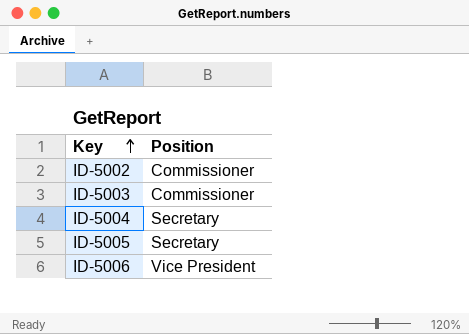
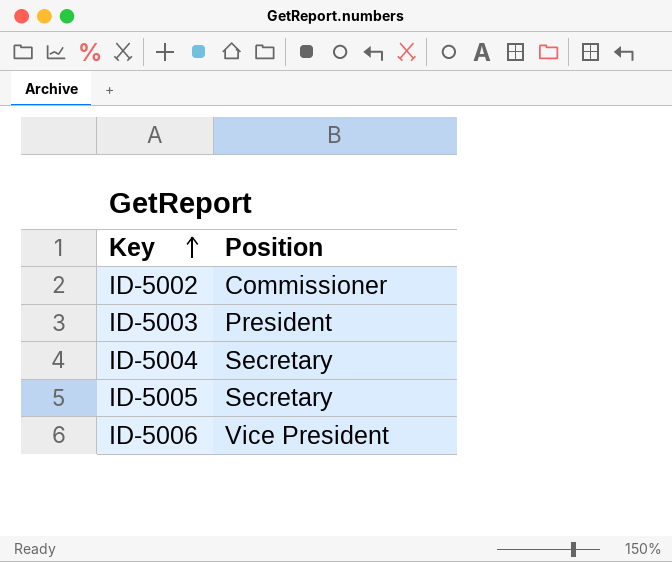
ID-5003 | Position: Commissioner -> President

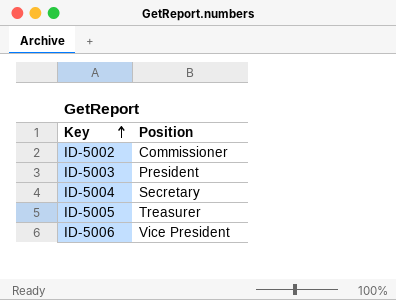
ID-5005 | Position: Secretary -> Treasurer

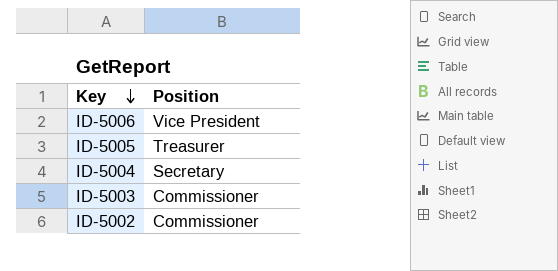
row order: Key ascending -> Key descending
ID-5003 | Position: President -> Commissioner

